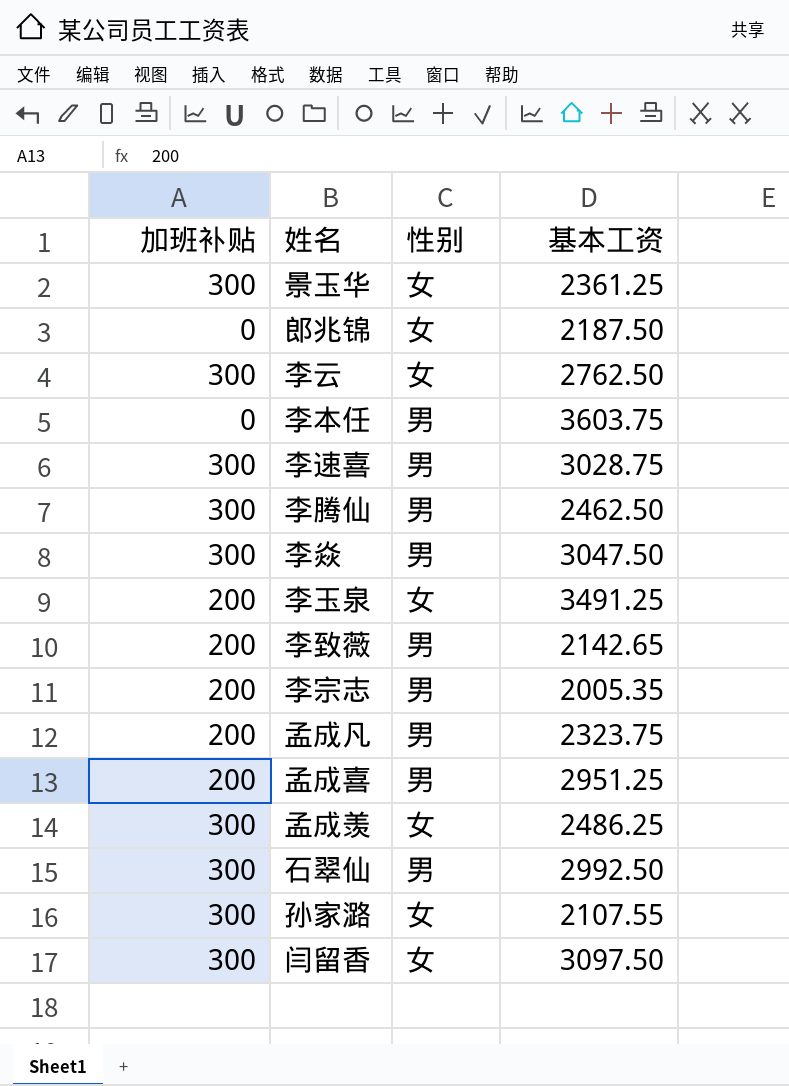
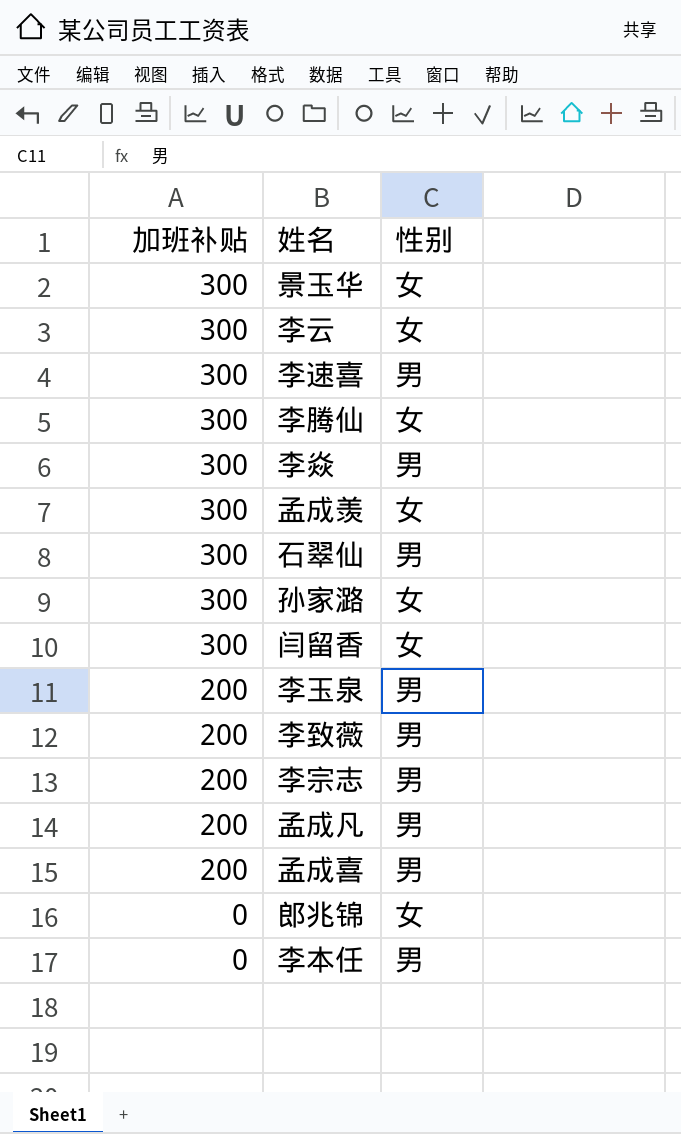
row order: none -> 加班补贴 descending
column 基本工资 | position: 4 -> none
李腾仙 | 性别: 男 -> 女
李玉泉 | 性别: 女 -> 男

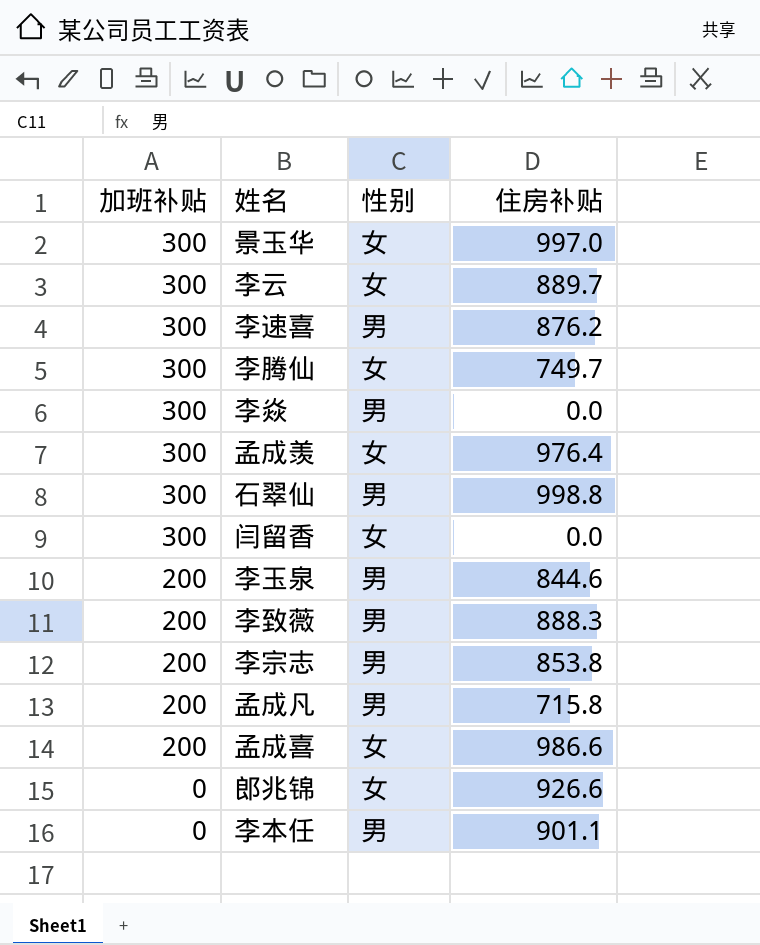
column 住房补贴 | position: none -> 4
row 孙家潞: 300 | 女 -> none
孟成喜 | 性别: 男 -> 女

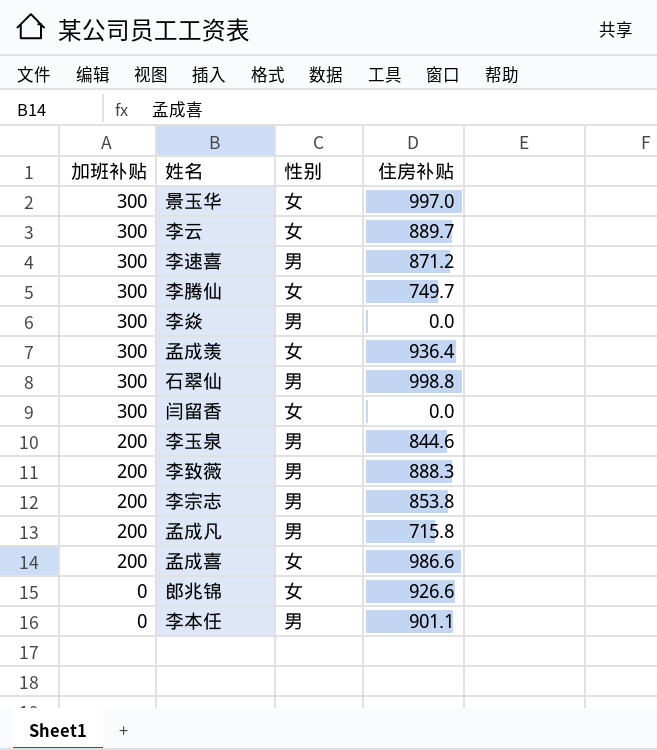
李速喜 | 住房补贴: 876.2 -> 871.2
孟成羡 | 住房补贴: 976.4 -> 936.4

